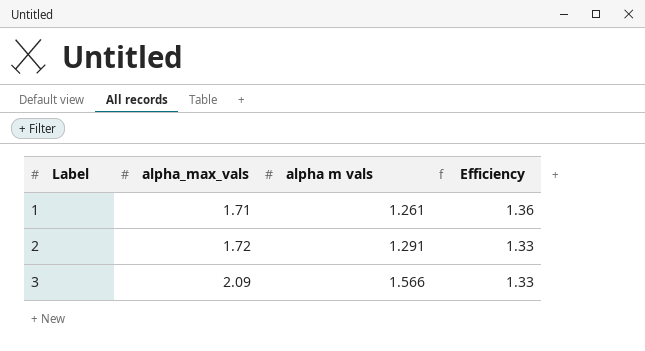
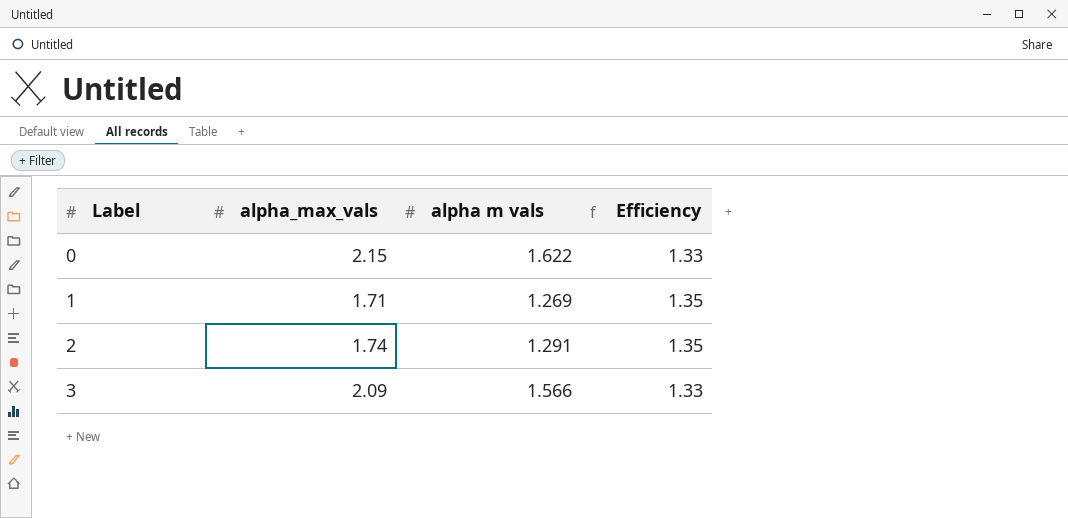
row 0: none -> 2.15 | 1.622 | 1.33
1 | alpha m vals: 1.261 -> 1.269
1 | Efficiency: 1.36 -> 1.35
2 | alpha_max_vals: 1.72 -> 1.74
2 | Efficiency: 1.33 -> 1.35

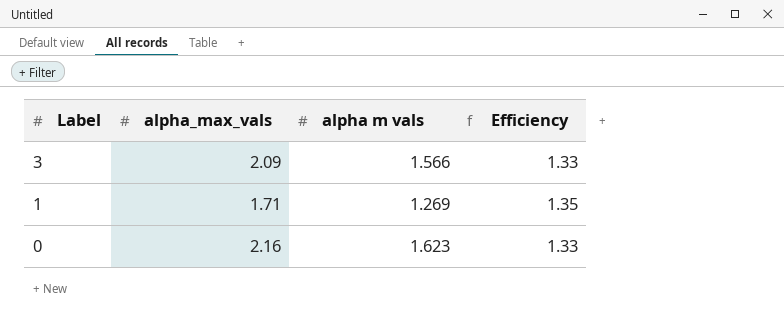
row order: Label ascending -> Label descending
row 2: 1.74 | 1.291 | 1.35 -> none
0 | alpha_max_vals: 2.15 -> 2.16
0 | alpha m vals: 1.622 -> 1.623

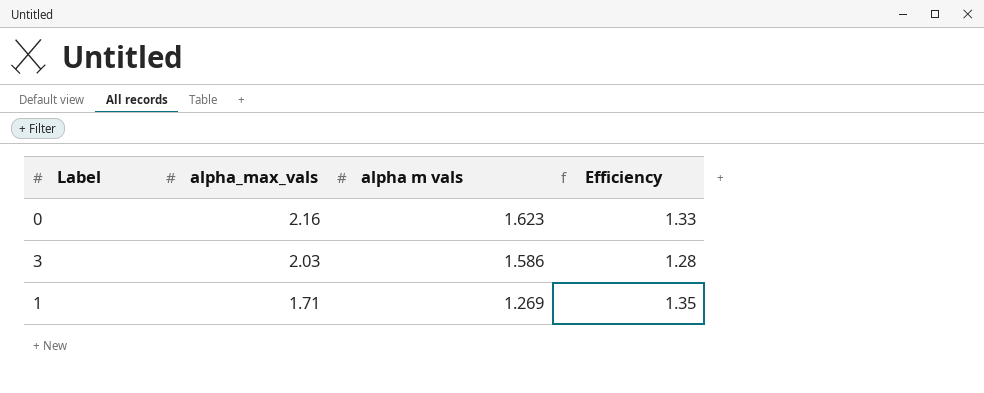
row order: Label descending -> alpha_max_vals descending
3 | alpha_max_vals: 2.09 -> 2.03
3 | alpha m vals: 1.566 -> 1.586
3 | Efficiency: 1.33 -> 1.28

